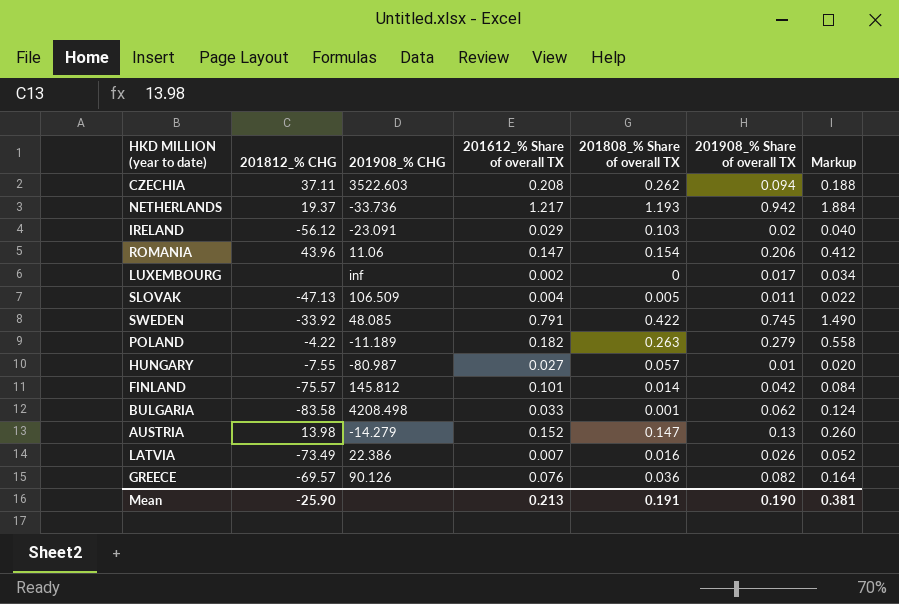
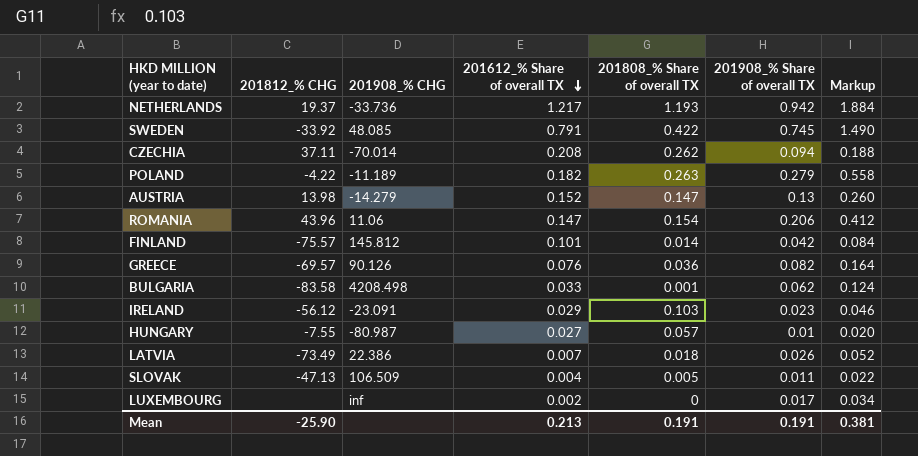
row order: none -> 201612_% Share of overall TX descending
CZECHIA | 201908_% CHG: 3522.603 -> -70.014
IRELAND | 201908_% Share of overall TX: 0.02 -> 0.023
IRELAND | Markup: 0.040 -> 0.046
LATVIA | 201808_% Share of overall TX: 0.016 -> 0.018
Mean | 201908_% Share of overall TX: 0.190 -> 0.191

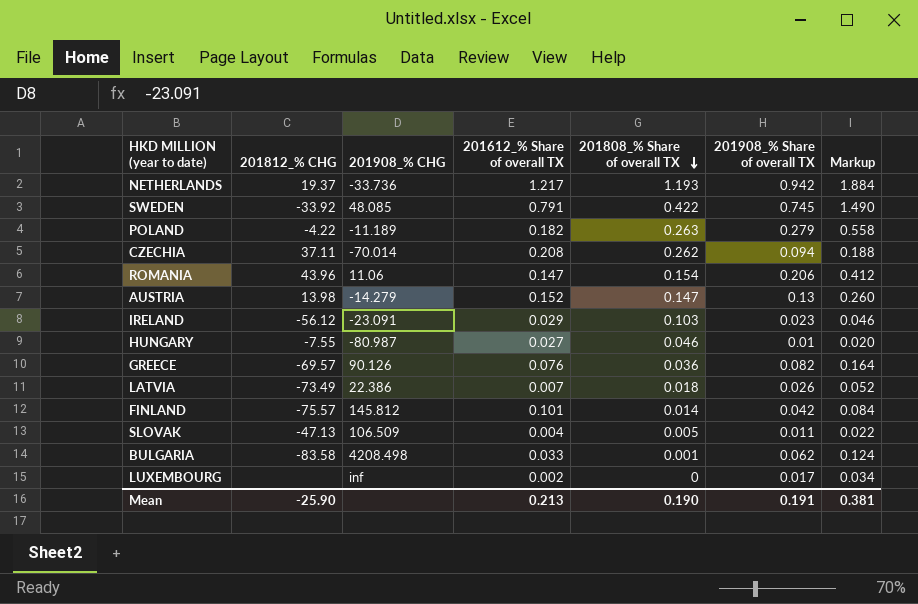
row order: 201612_% Share of overall TX descending -> 201808_% Share of overall TX descending
HUNGARY | 201808_% Share of overall TX: 0.057 -> 0.046
Mean | 201808_% Share of overall TX: 0.191 -> 0.190

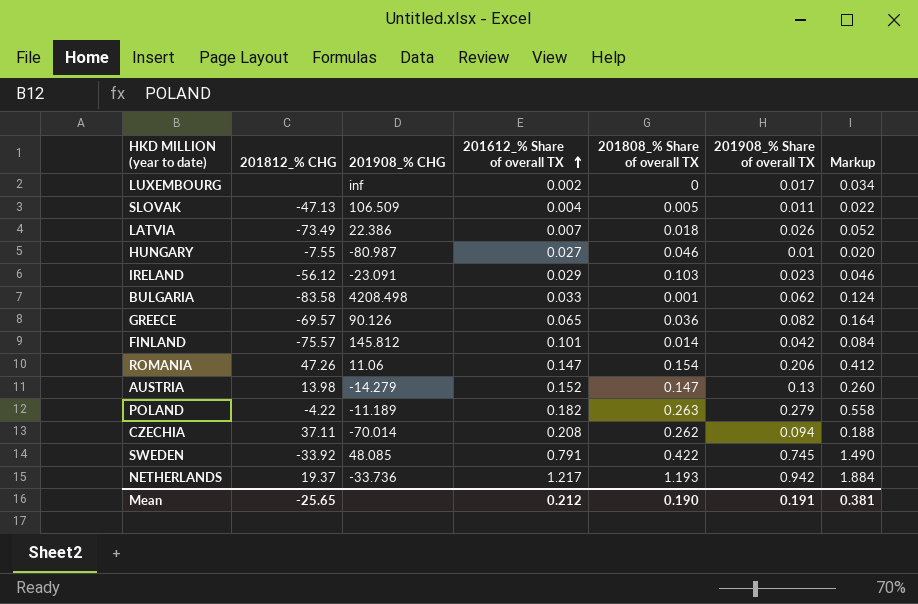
row order: 201808_% Share of overall TX descending -> 201612_% Share of overall TX ascending
GREECE | 201612_% Share of overall TX: 0.076 -> 0.065
ROMANIA | 201812_% CHG: 43.96 -> 47.26
Mean | 201812_% CHG: -25.90 -> -25.65
Mean | 201612_% Share of overall TX: 0.213 -> 0.212

